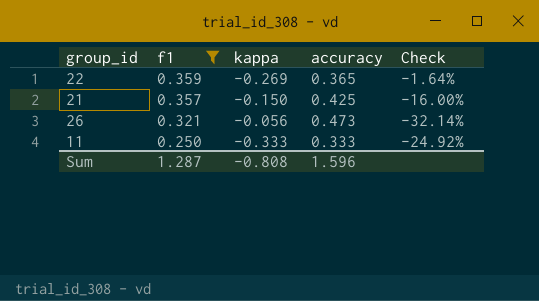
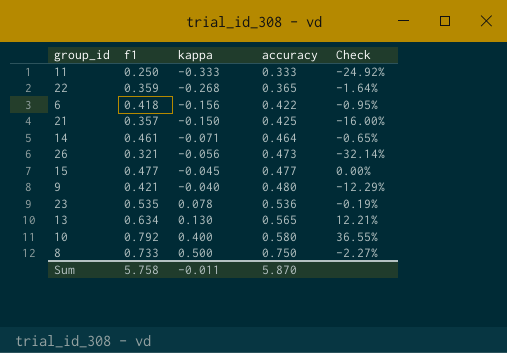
filter: f1 <= 0.359 -> none
row order: f1 descending -> kappa ascending
22 | kappa: -0.269 -> -0.268
Sum | f1: 1.287 -> 5.758
Sum | kappa: -0.808 -> -0.011
Sum | accuracy: 1.596 -> 5.870

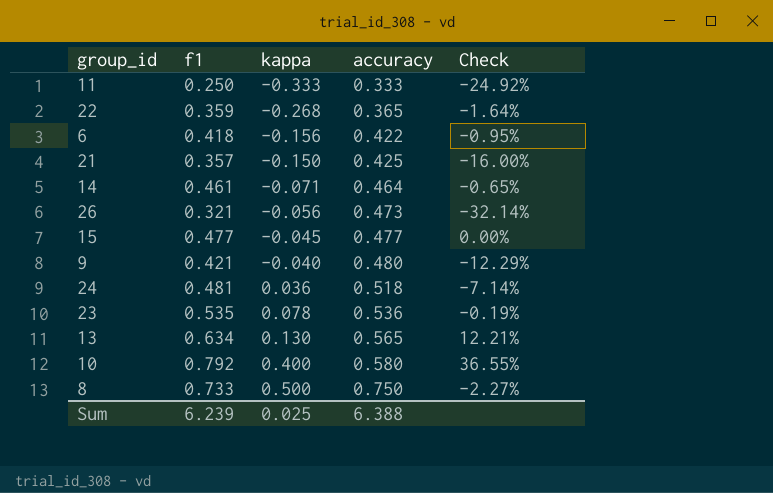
row 24: none -> 0.481 | 0.036 | 0.518 | -7.14%
Sum | f1: 5.758 -> 6.239
Sum | kappa: -0.011 -> 0.025
Sum | accuracy: 5.870 -> 6.388

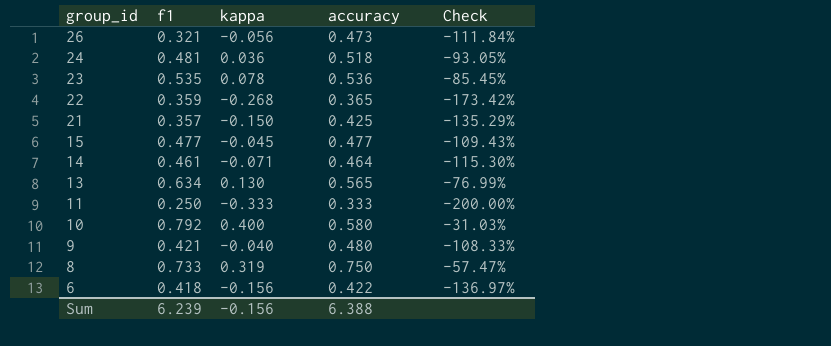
row order: kappa ascending -> group_id descending
column Check | formula: ([f1] - [accuracy]) / [accuracy] -> ([kappa] - [accuracy]) / [accuracy]
8 | kappa: 0.500 -> 0.319
Sum | kappa: 0.025 -> -0.156

